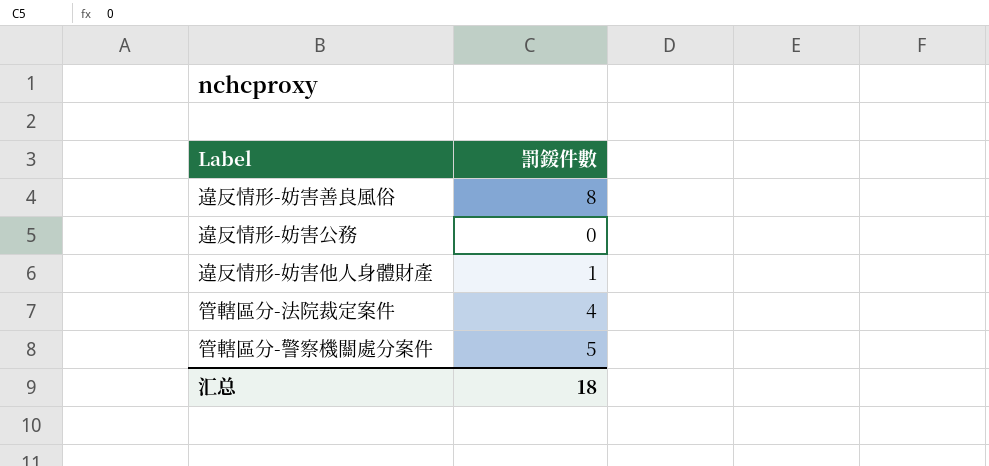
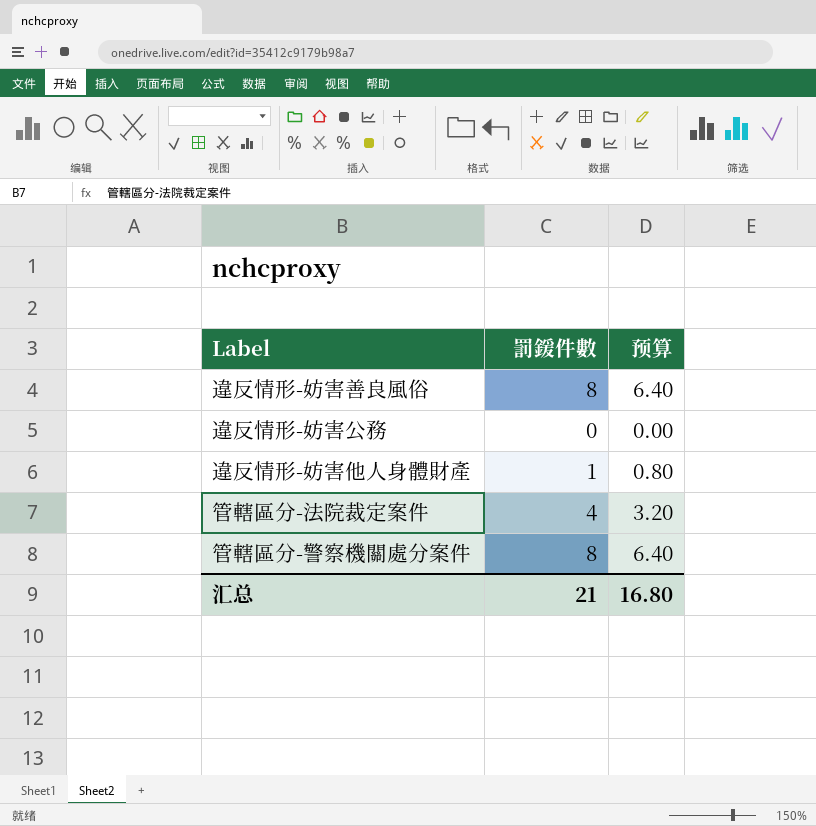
column 预算 | formula: none -> [罰鍰件數] * 0.8
管轄區分-警察機關處分案件 | 罰鍰件數: 5 -> 8
汇总 | 罰鍰件數: 18 -> 21

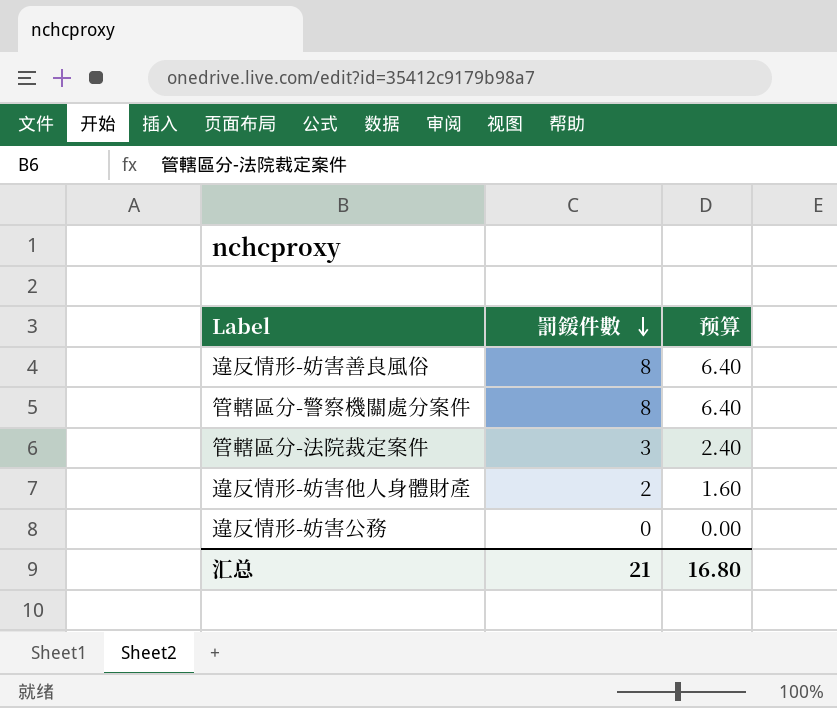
row order: none -> 罰鍰件數 descending
管轄區分-法院裁定案件 | 罰鍰件數: 4 -> 3
管轄區分-法院裁定案件 | 预算: 3.20 -> 2.40
違反情形-妨害他人身體財產 | 罰鍰件數: 1 -> 2
違反情形-妨害他人身體財產 | 预算: 0.80 -> 1.60

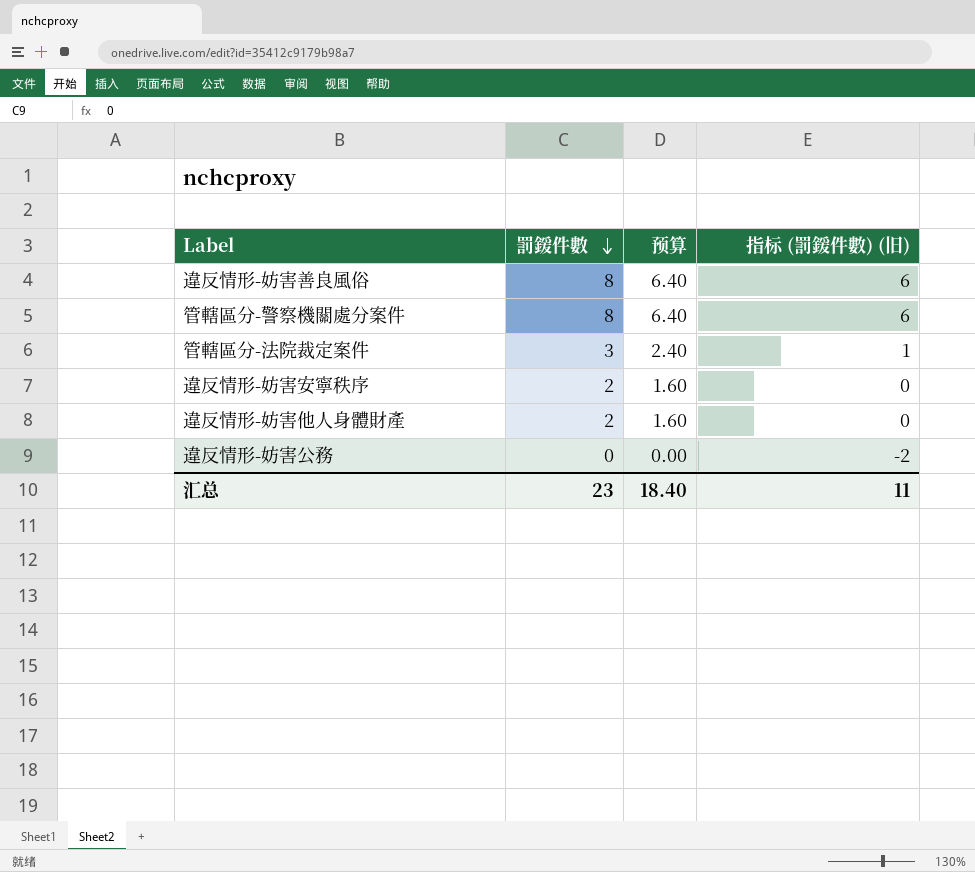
column 指标 (罰鍰件數) (旧) | formula: none -> [罰鍰件數] - 2
row 違反情形-妨害安寧秩序: none -> 2 | 1.60 | 0
汇总 | 罰鍰件數: 21 -> 23
汇总 | 预算: 16.80 -> 18.40

